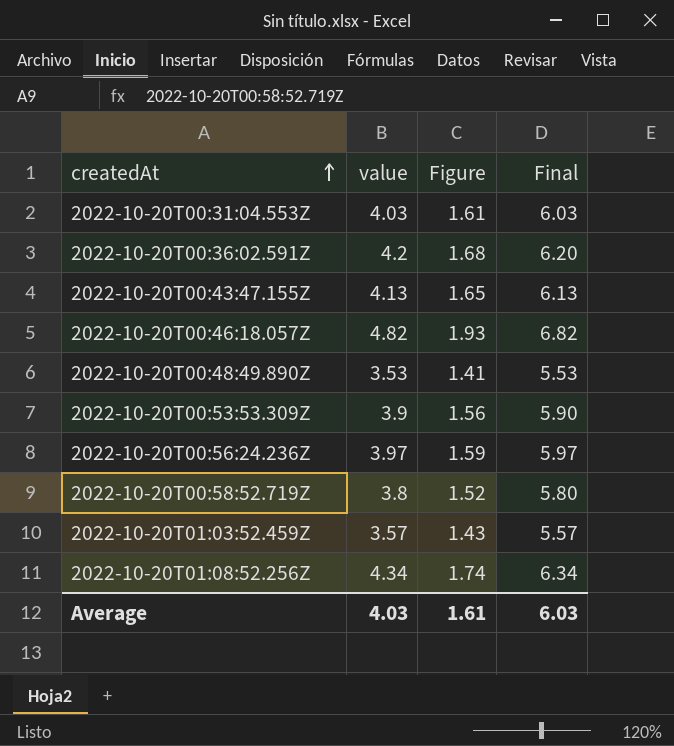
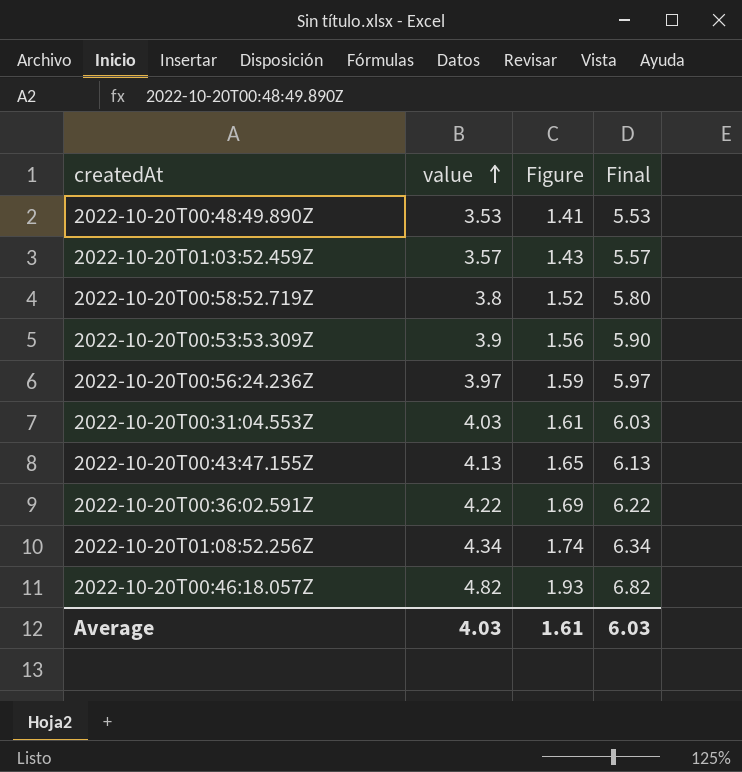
row order: createdAt ascending -> value ascending
2022-10-20T00:36:02.591Z | value: 4.2 -> 4.22
2022-10-20T00:36:02.591Z | Figure: 1.68 -> 1.69
2022-10-20T00:36:02.591Z | Final: 6.20 -> 6.22

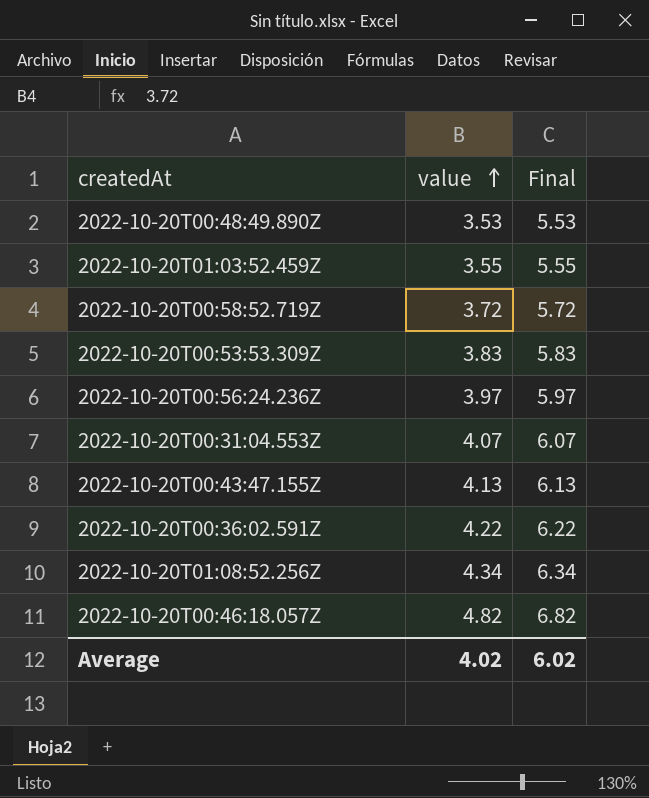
column Figure | formula: [value] * 0.4 -> none
2022-10-20T01:03:52.459Z | value: 3.57 -> 3.55
2022-10-20T01:03:52.459Z | Final: 5.57 -> 5.55
2022-10-20T00:58:52.719Z | value: 3.8 -> 3.72
2022-10-20T00:58:52.719Z | Final: 5.80 -> 5.72
2022-10-20T00:53:53.309Z | value: 3.9 -> 3.83
2022-10-20T00:53:53.309Z | Final: 5.90 -> 5.83
2022-10-20T00:31:04.553Z | value: 4.03 -> 4.07
2022-10-20T00:31:04.553Z | Final: 6.03 -> 6.07
Average | value: 4.03 -> 4.02
Average | Final: 6.03 -> 6.02

